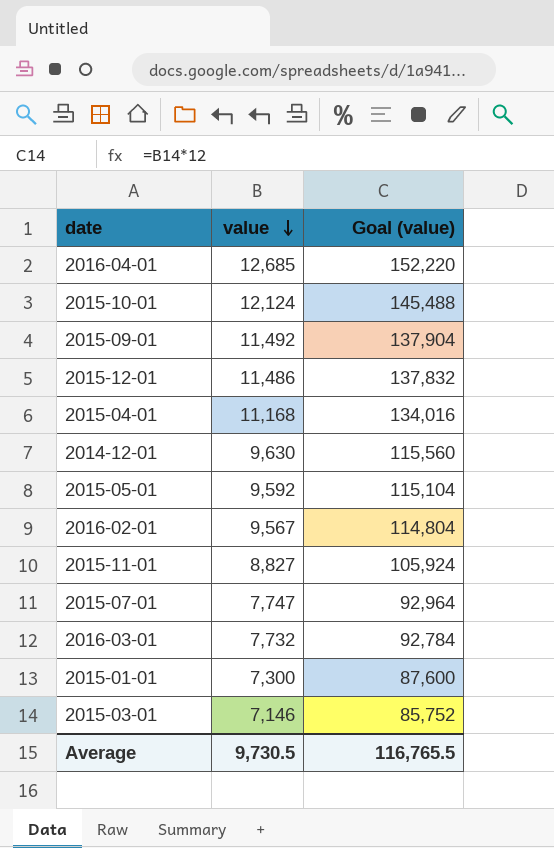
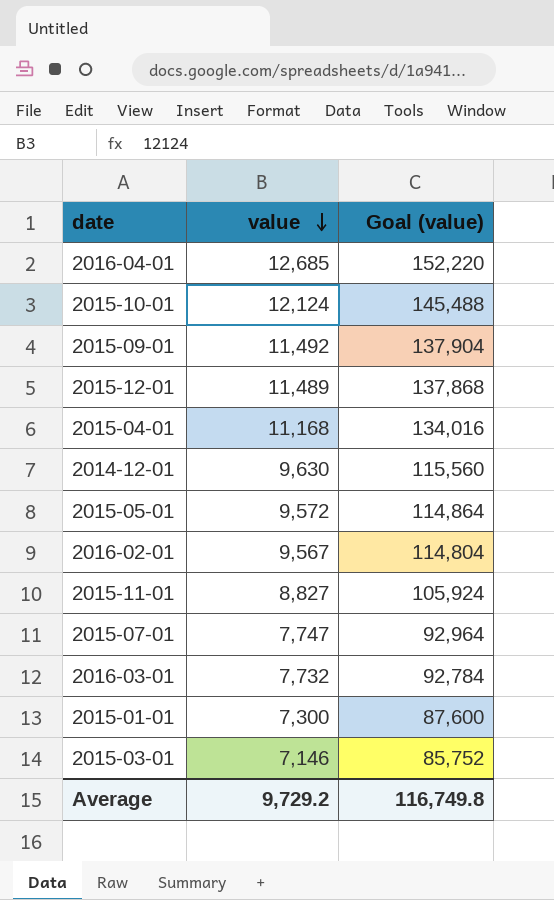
2015-12-01 | value: 11,486 -> 11,489
2015-12-01 | Goal (value): 137,832 -> 137,868
2015-05-01 | value: 9,592 -> 9,572
2015-05-01 | Goal (value): 115,104 -> 114,864
Average | value: 9,730.5 -> 9,729.2
Average | Goal (value): 116,765.5 -> 116,749.8

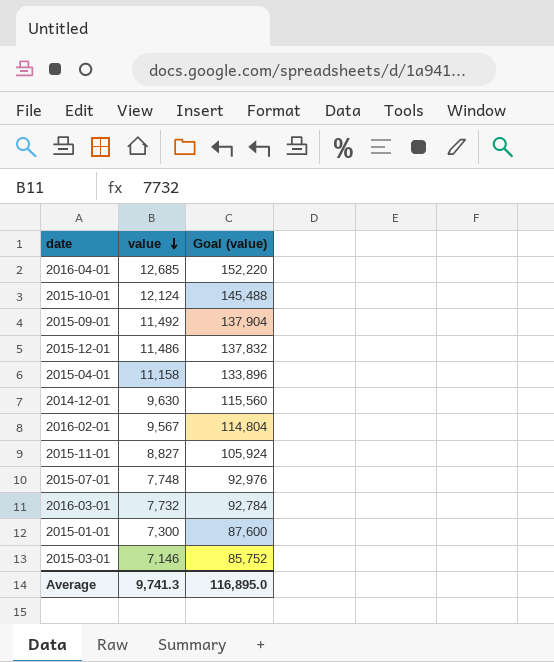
row 2015-05-01: 9,572 | 114,864 -> none
2015-12-01 | value: 11,489 -> 11,486
2015-12-01 | Goal (value): 137,868 -> 137,832
2015-04-01 | value: 11,168 -> 11,158
2015-04-01 | Goal (value): 134,016 -> 133,896
2015-07-01 | value: 7,747 -> 7,748
2015-07-01 | Goal (value): 92,964 -> 92,976
Average | value: 9,729.2 -> 9,741.3
Average | Goal (value): 116,749.8 -> 116,895.0

